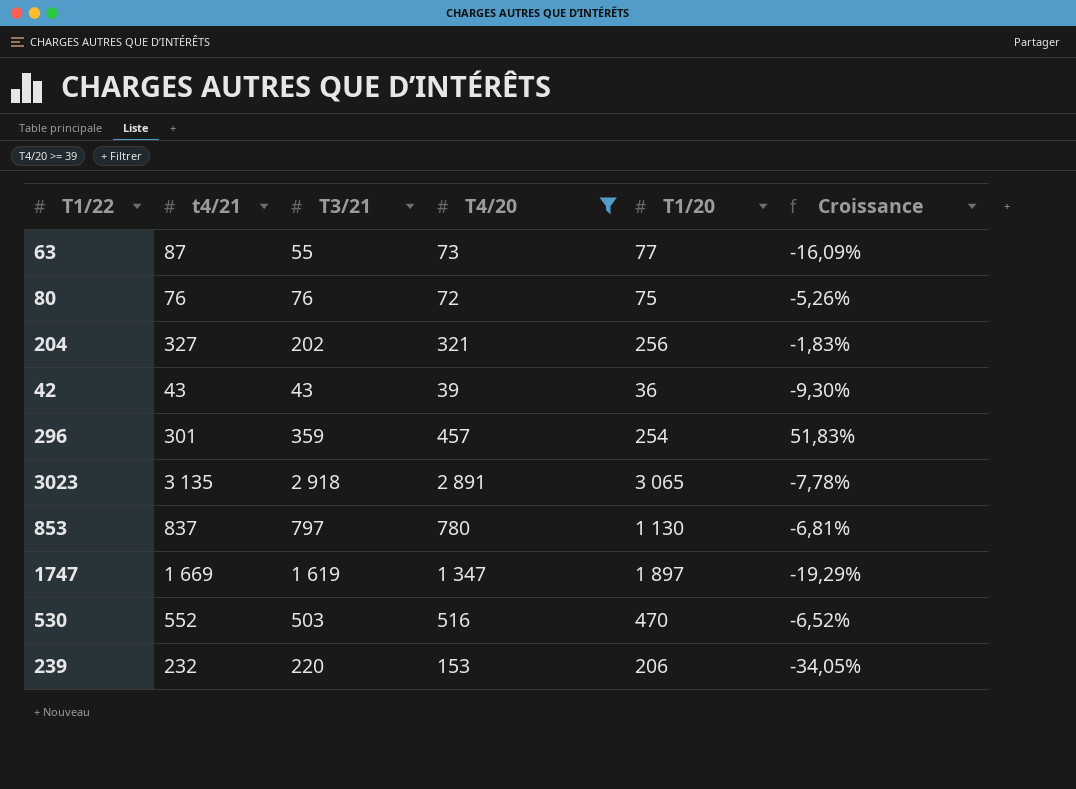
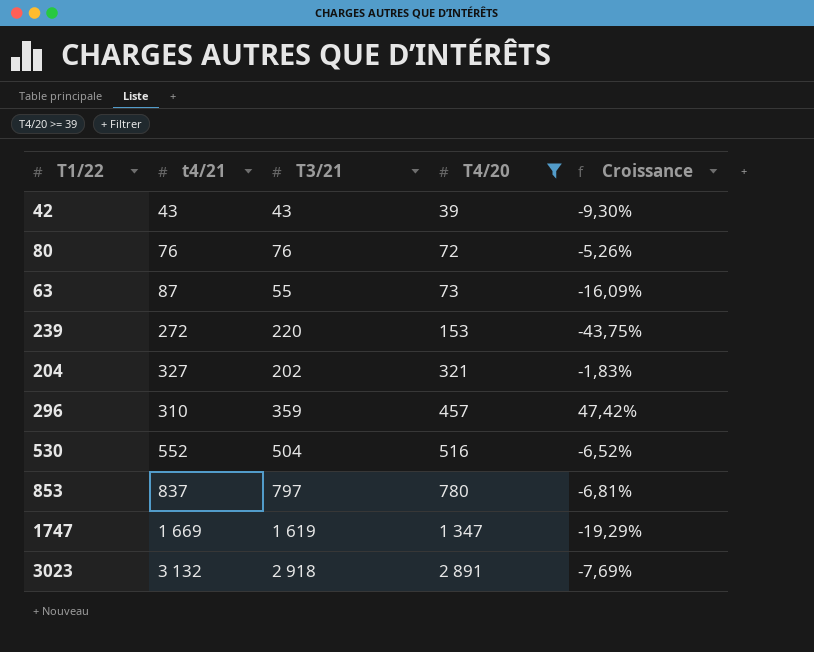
row order: none -> T4/20 ascending
column T1/20 | position: 5 -> none
239 | t4/21: 232 -> 272
239 | Croissance: -34,05% -> -43,75%
296 | t4/21: 301 -> 310
296 | Croissance: 51,83% -> 47,42%
530 | T3/21: 503 -> 504
3023 | t4/21: 3 135 -> 3 132
3023 | Croissance: -7,78% -> -7,69%

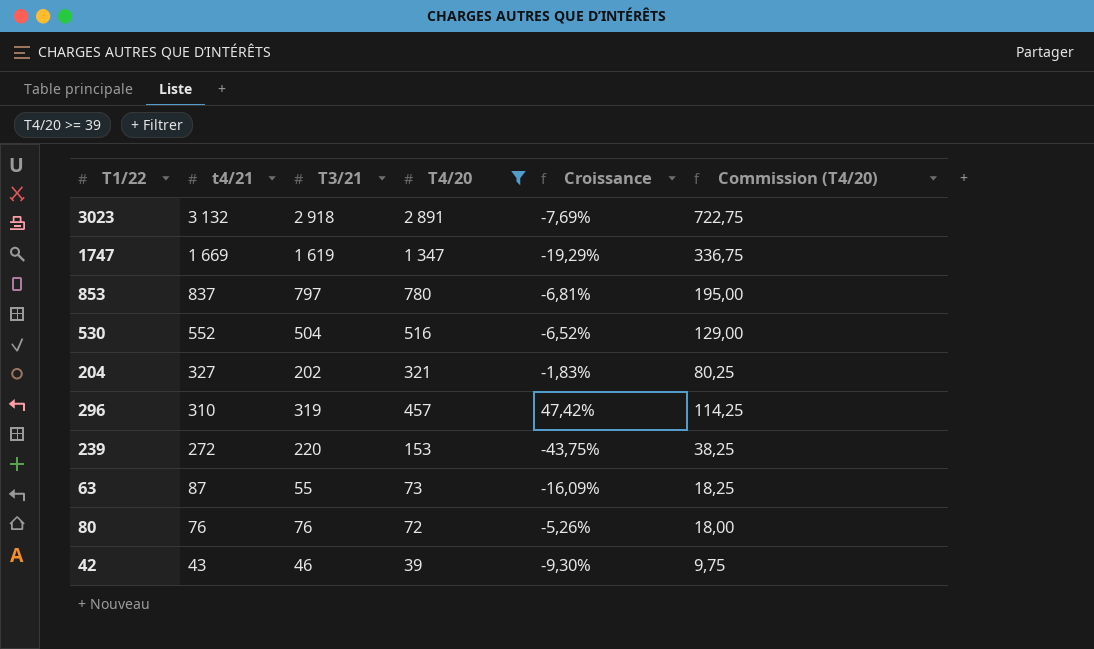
row order: T4/20 ascending -> t4/21 descending
column Commission (T4/20) | formula: none -> [T4/20] * 0,25
296 | T3/21: 359 -> 319
42 | T3/21: 43 -> 46

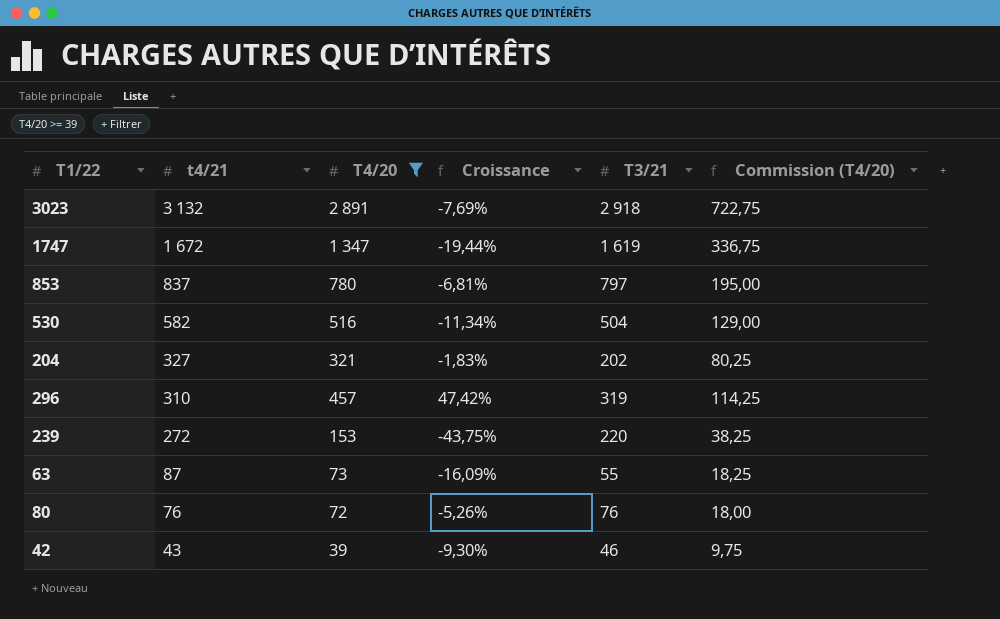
column T3/21 | position: 3 -> 5
1747 | t4/21: 1 669 -> 1 672
1747 | Croissance: -19,29% -> -19,44%
530 | t4/21: 552 -> 582
530 | Croissance: -6,52% -> -11,34%

